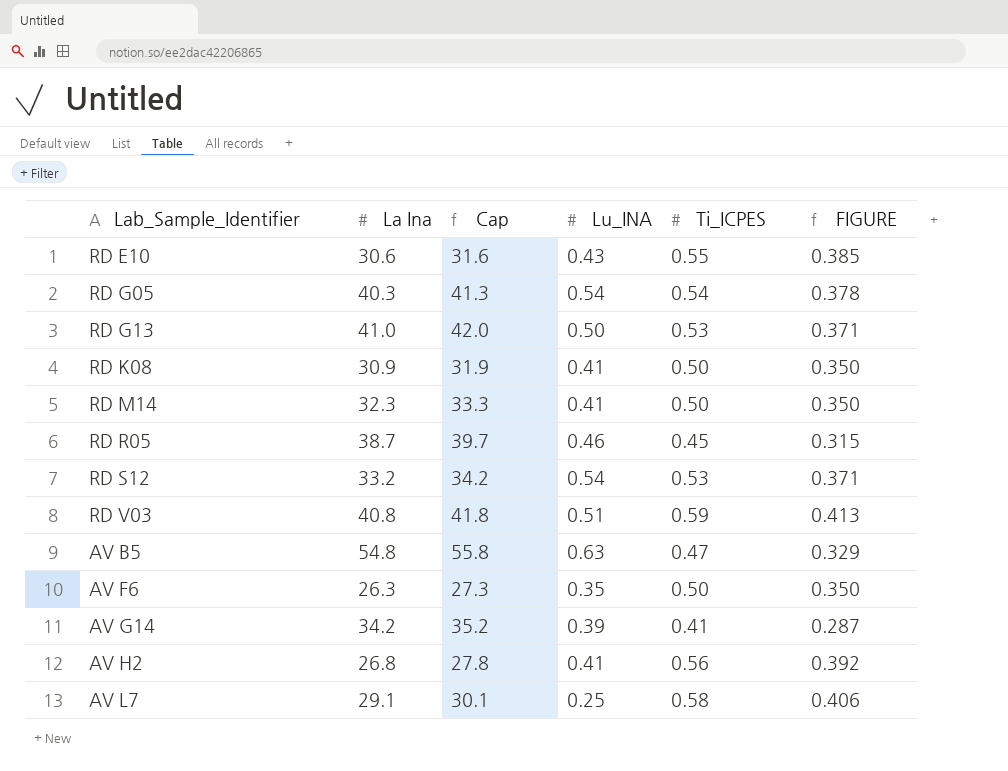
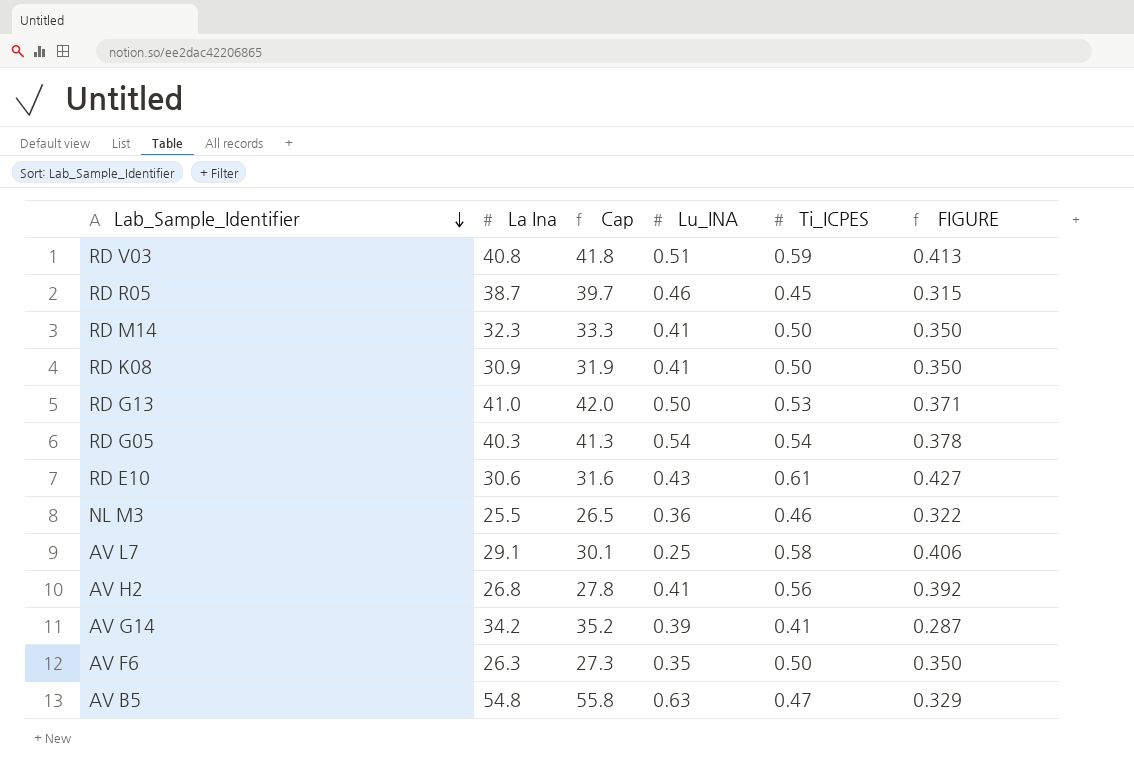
row order: none -> Lab_Sample_Identifier descending
row RD S12: 33.2 | 34.2 | 0.54 | 0.53 | 0.371 -> none
RD E10 | Ti_ICPES: 0.55 -> 0.61
RD E10 | FIGURE: 0.385 -> 0.427
row NL M3: none -> 25.5 | 26.5 | 0.36 | 0.46 | 0.322

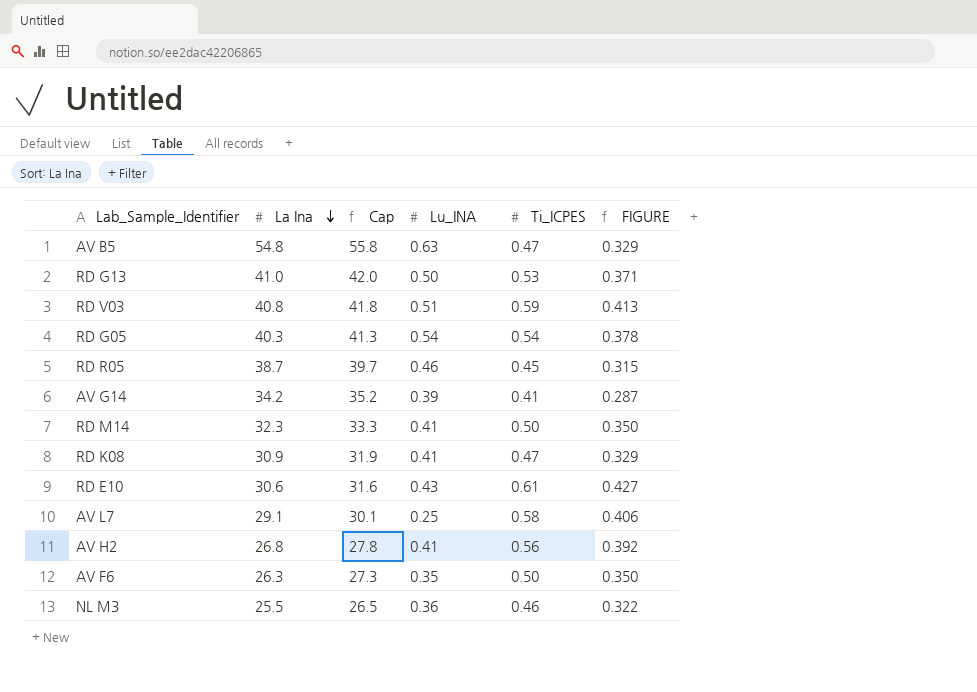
row order: Lab_Sample_Identifier descending -> La Ina descending
RD K08 | Ti_ICPES: 0.50 -> 0.47
RD K08 | FIGURE: 0.350 -> 0.329

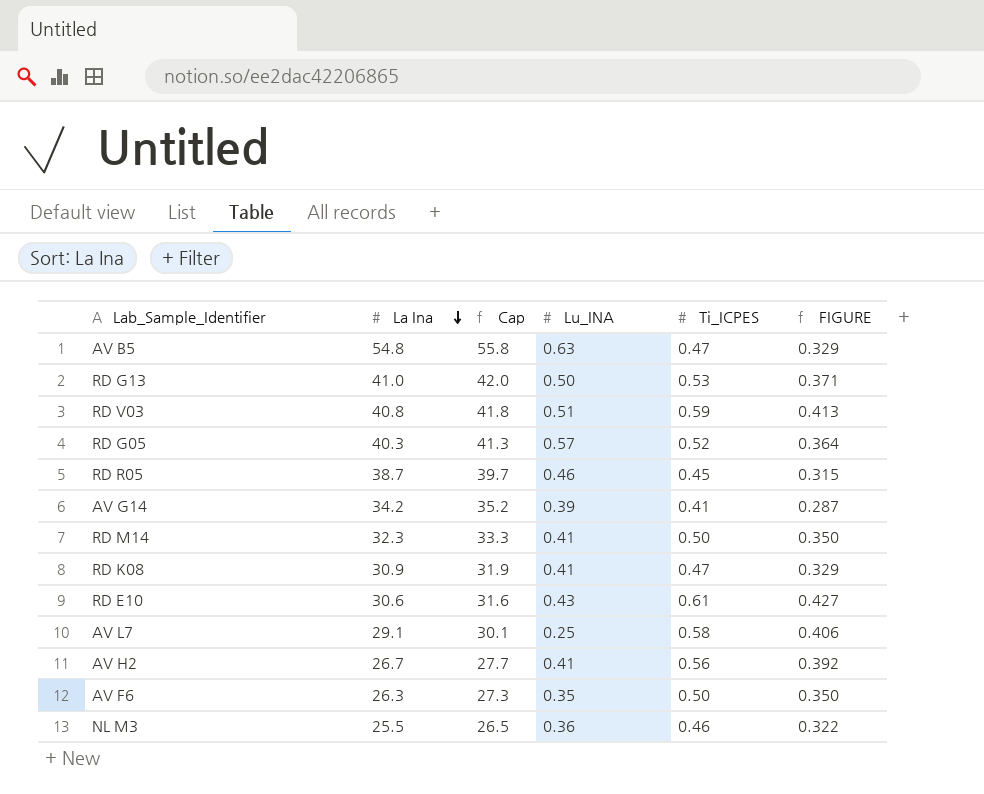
RD G05 | Lu_INA: 0.54 -> 0.57
RD G05 | Ti_ICPES: 0.54 -> 0.52
RD G05 | FIGURE: 0.378 -> 0.364
AV H2 | La Ina: 26.8 -> 26.7
AV H2 | Cap: 27.8 -> 27.7

